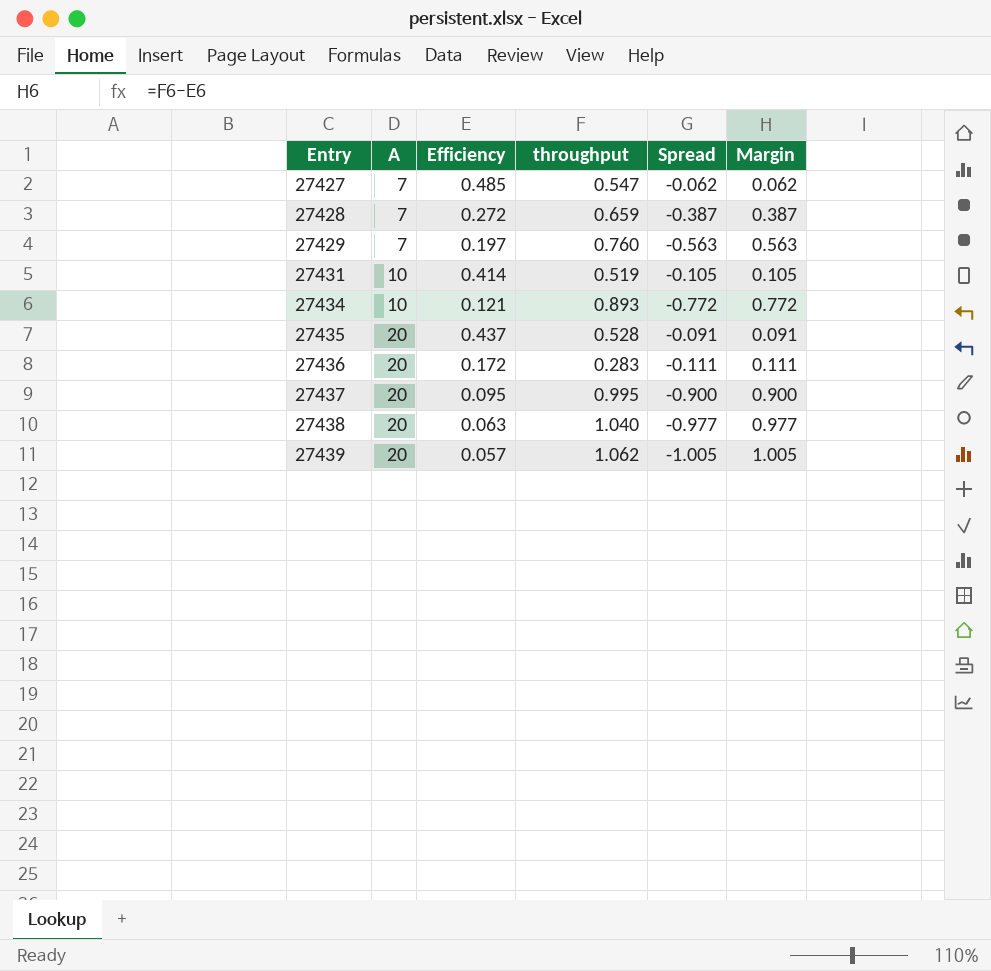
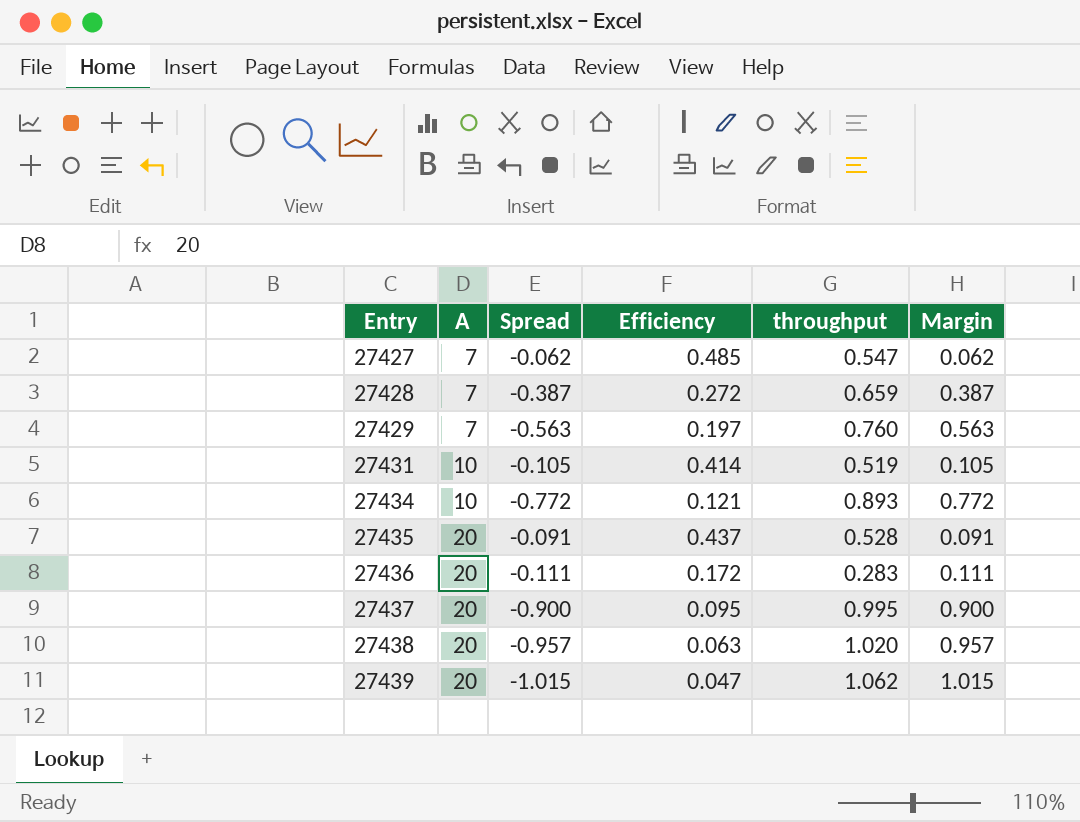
column Spread | position: 5 -> 3
27438 | Spread: -0.977 -> -0.957
27438 | throughput: 1.040 -> 1.020
27438 | Margin: 0.977 -> 0.957
27439 | Spread: -1.005 -> -1.015
27439 | Efficiency: 0.057 -> 0.047
27439 | Margin: 1.005 -> 1.015

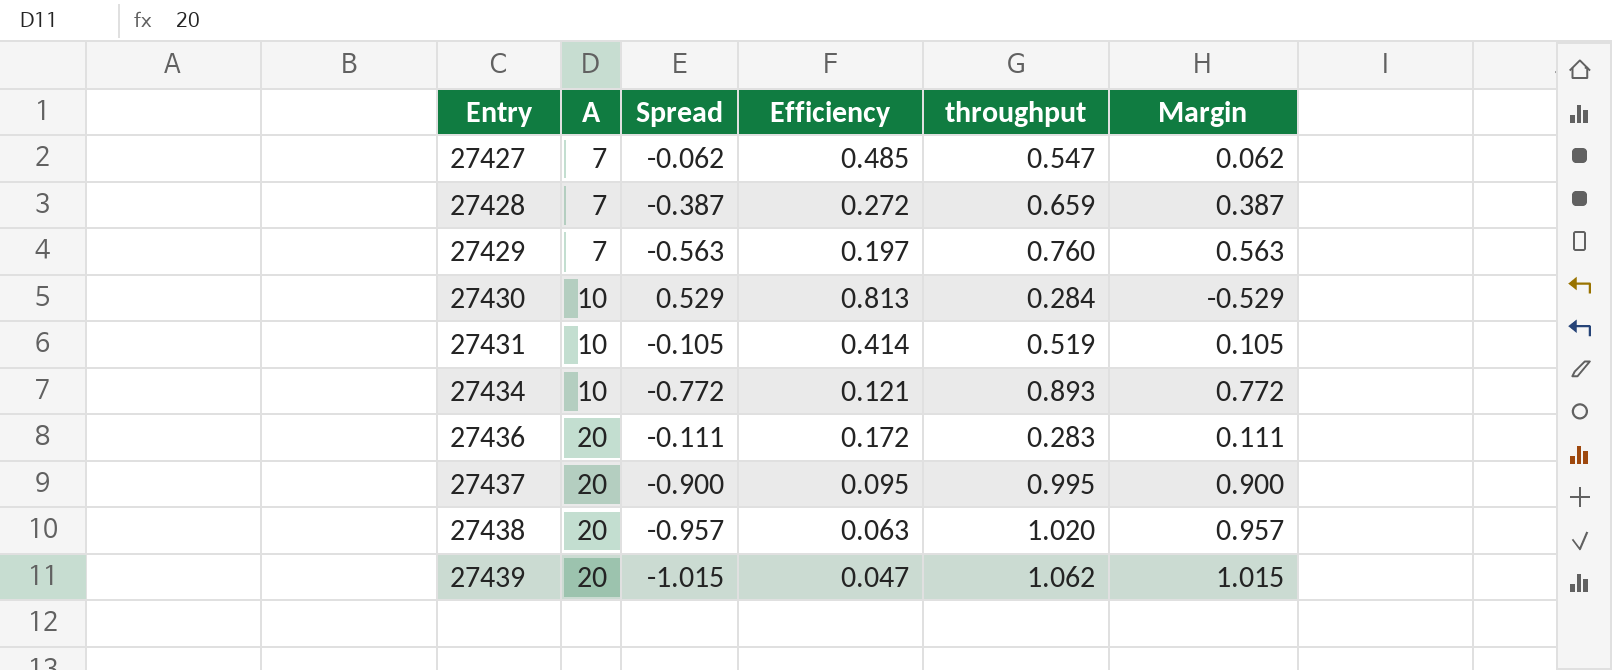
row 27435: 20 | -0.091 | 0.437 | 0.528 | 0.091 -> none
row 27430: none -> 10 | 0.529 | 0.813 | 0.284 | -0.529

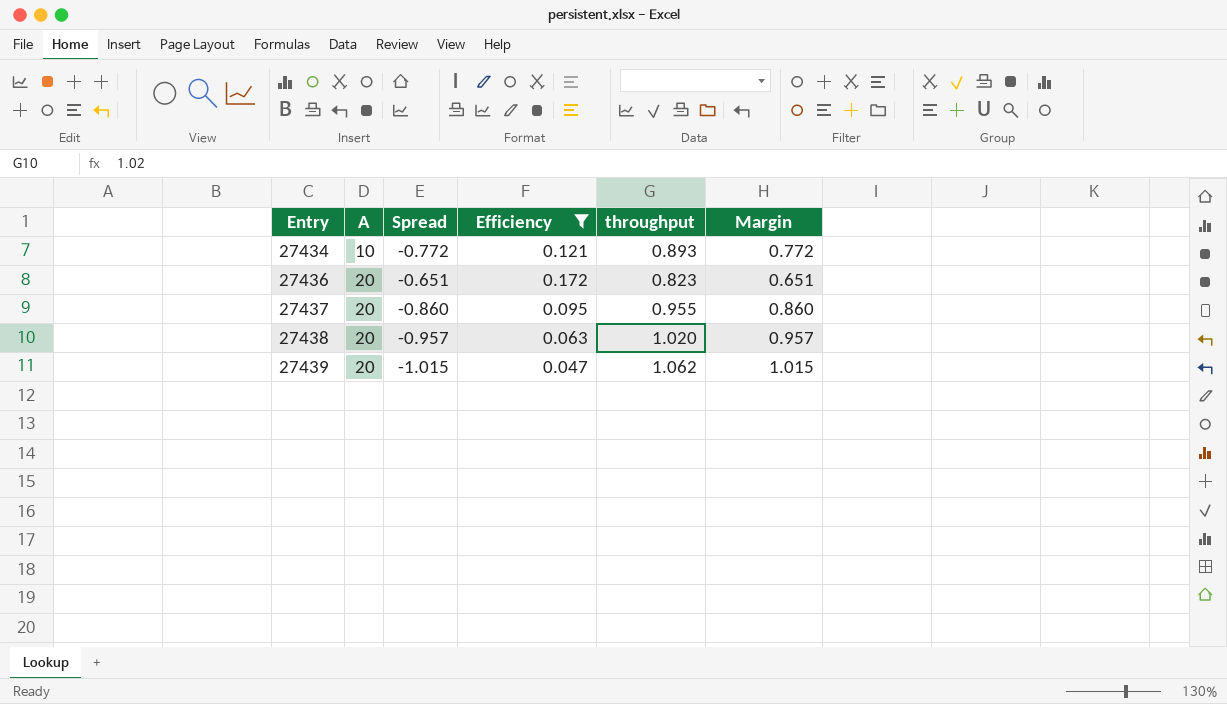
filter: none -> Efficiency <= 0.172
27436 | Spread: -0.111 -> -0.651
27436 | throughput: 0.283 -> 0.823
27436 | Margin: 0.111 -> 0.651
27437 | Spread: -0.900 -> -0.860
27437 | throughput: 0.995 -> 0.955
27437 | Margin: 0.900 -> 0.860

